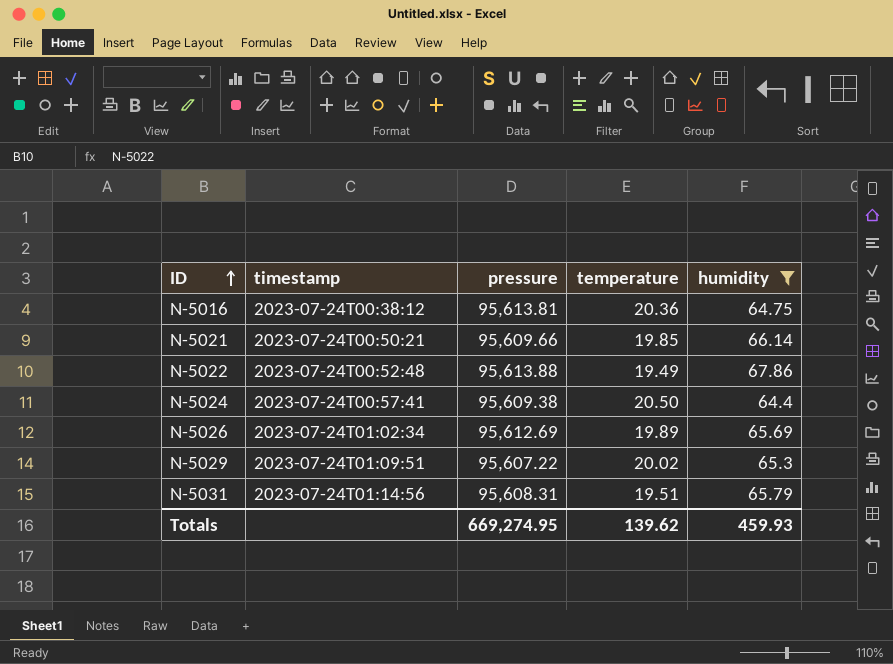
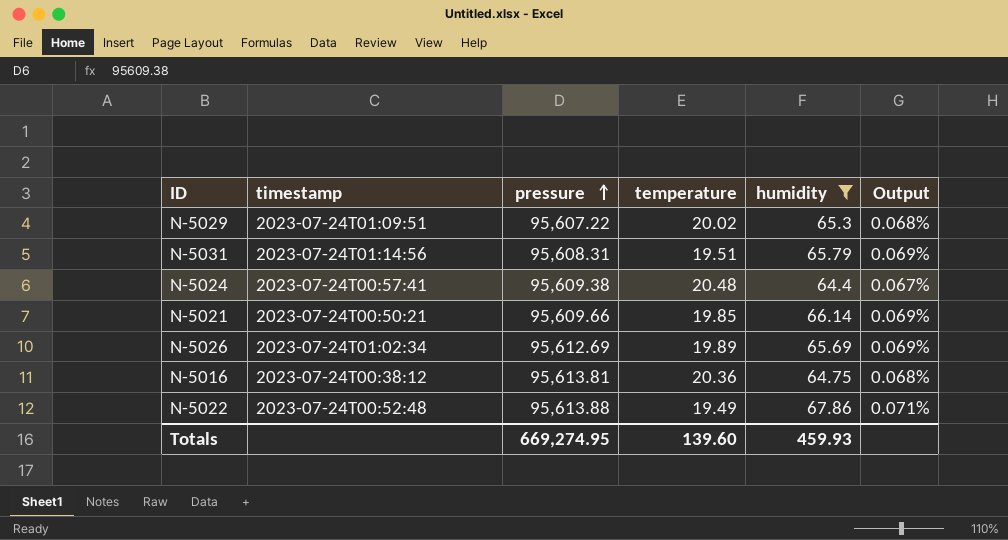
row order: ID ascending -> pressure ascending
column Output | formula: none -> [humidity] / [pressure]
N-5024 | temperature: 20.50 -> 20.48
Totals | temperature: 139.62 -> 139.60

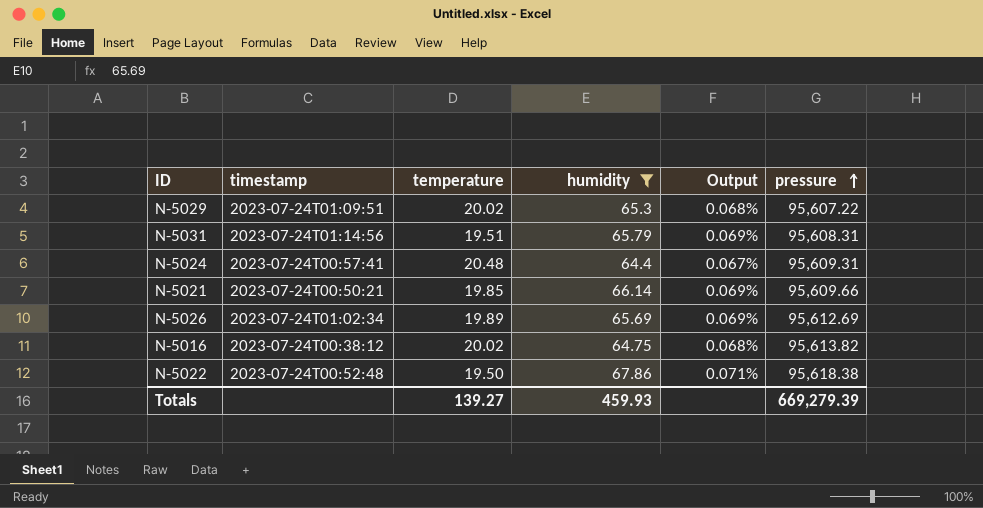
column pressure | position: 3 -> 6
N-5024 | pressure: 95,609.38 -> 95,609.31
N-5016 | temperature: 20.36 -> 20.02
N-5016 | pressure: 95,613.81 -> 95,613.82
N-5022 | temperature: 19.49 -> 19.50
N-5022 | pressure: 95,613.88 -> 95,618.38
Totals | temperature: 139.60 -> 139.27
Totals | pressure: 669,274.95 -> 669,279.39

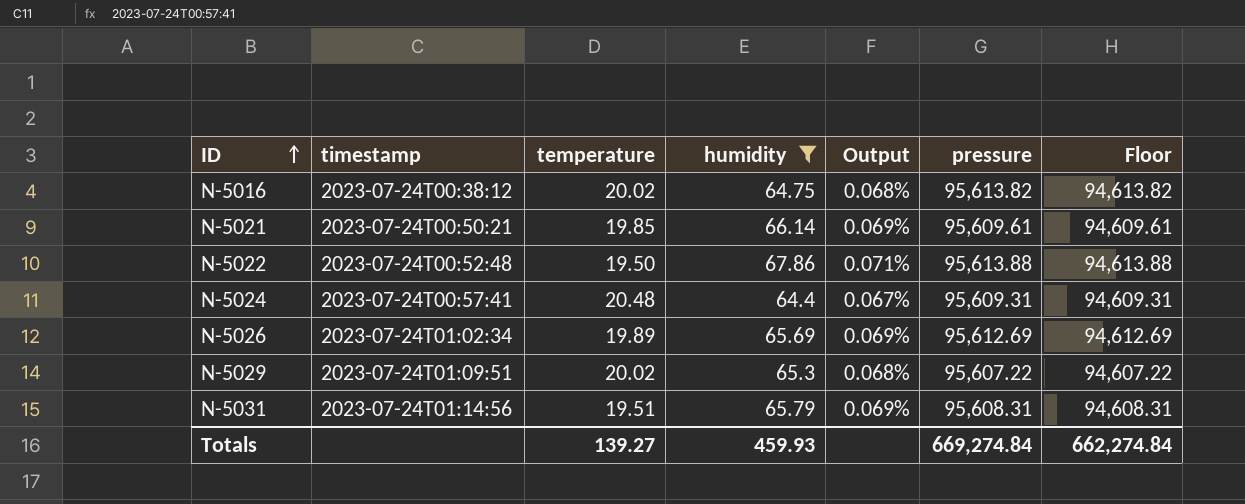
row order: pressure ascending -> ID ascending
column Floor | formula: none -> [pressure] - 1000
N-5021 | pressure: 95,609.66 -> 95,609.61
N-5022 | pressure: 95,618.38 -> 95,613.88
Totals | pressure: 669,279.39 -> 669,274.84

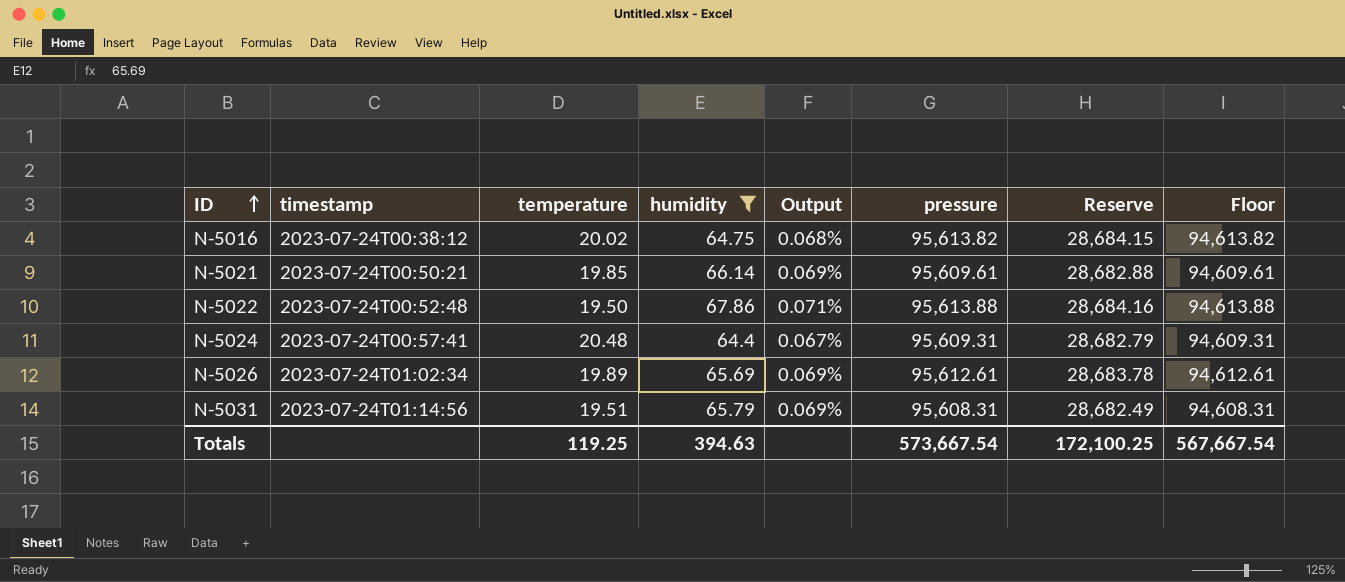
column Reserve | formula: none -> [pressure] * 0.3
row N-5029: 2023-07-24T01:09:51 | 20.02 | 65.3 | 0.068% | 95,607.22 | 94,607.22 -> none
N-5026 | pressure: 95,612.69 -> 95,612.61
N-5026 | Floor: 94,612.69 -> 94,612.61
Totals | temperature: 139.27 -> 119.25
Totals | humidity: 459.93 -> 394.63
Totals | pressure: 669,274.84 -> 573,667.54
Totals | Floor: 662,274.84 -> 567,667.54

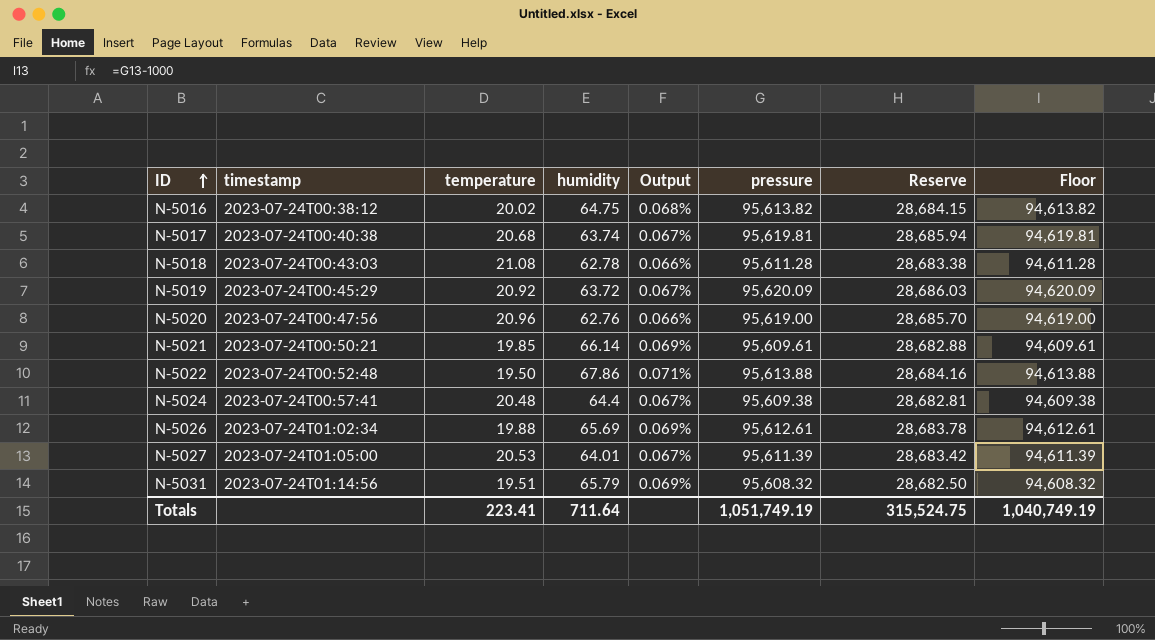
filter: humidity >= 64.4 -> none
N-5024 | pressure: 95,609.31 -> 95,609.38
N-5024 | Reserve: 28,682.79 -> 28,682.81
N-5024 | Floor: 94,609.31 -> 94,609.38
N-5026 | temperature: 19.89 -> 19.88
N-5031 | pressure: 95,608.31 -> 95,608.32
N-5031 | Reserve: 28,682.49 -> 28,682.50
N-5031 | Floor: 94,608.31 -> 94,608.32
Totals | temperature: 119.25 -> 223.41
Totals | humidity: 394.63 -> 711.64
Totals | pressure: 573,667.54 -> 1,051,749.19
Totals | Reserve: 172,100.25 -> 315,524.75
Totals | Floor: 567,667.54 -> 1,040,749.19

